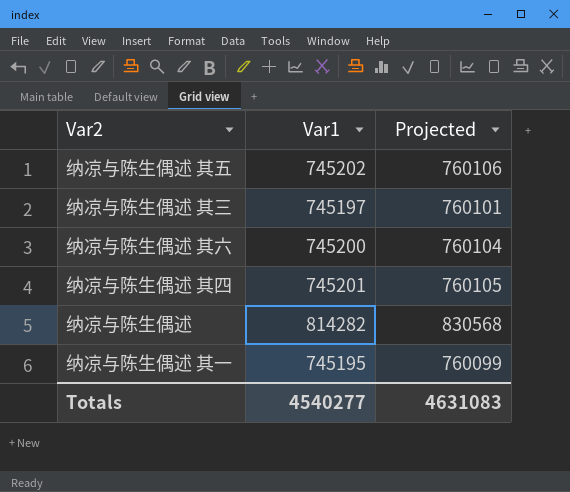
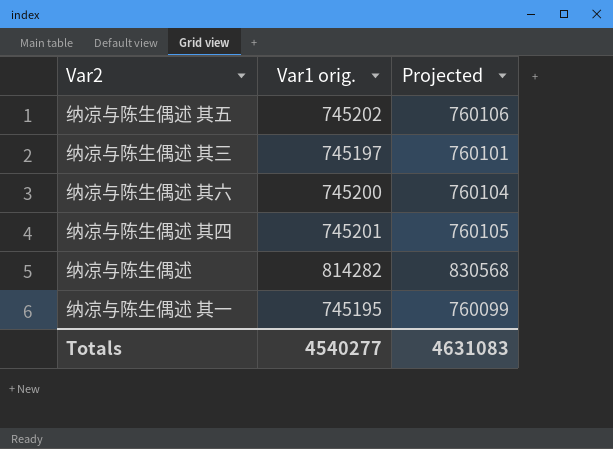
column name: Var1 -> Var1 orig.

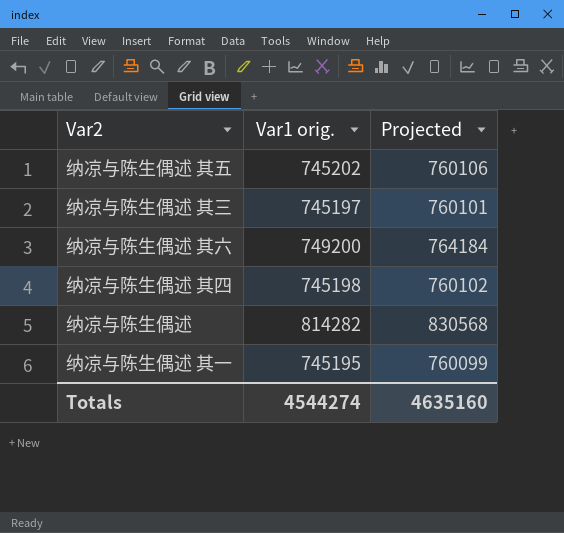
纳凉与陈生偶述 其六 | Var1 orig.: 745200 -> 749200
纳凉与陈生偶述 其六 | Projected: 760104 -> 764184
纳凉与陈生偶述 其四 | Var1 orig.: 745201 -> 745198
纳凉与陈生偶述 其四 | Projected: 760105 -> 760102
Totals | Var1 orig.: 4540277 -> 4544274
Totals | Projected: 4631083 -> 4635160

